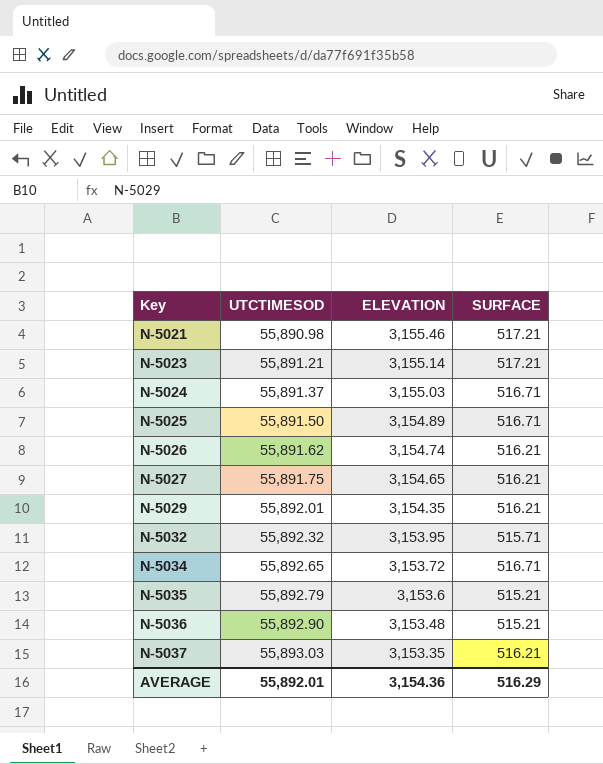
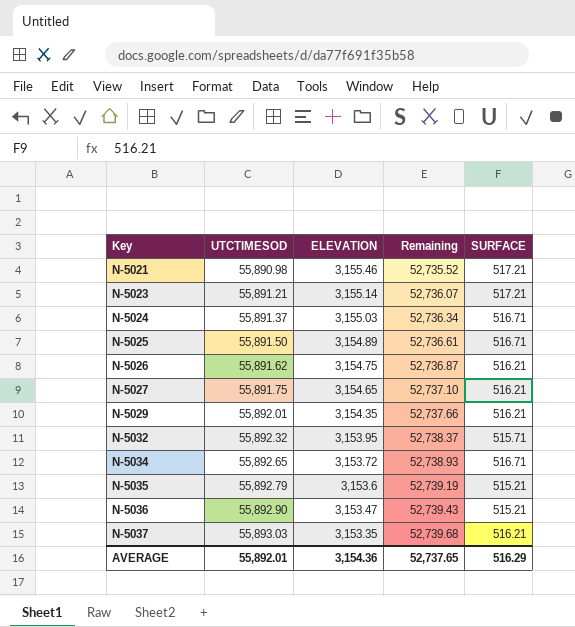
column Remaining | formula: none -> [UTCTIMESOD] - [ELEVATION]
N-5026 | ELEVATION: 3,154.74 -> 3,154.75
N-5036 | ELEVATION: 3,153.48 -> 3,153.47

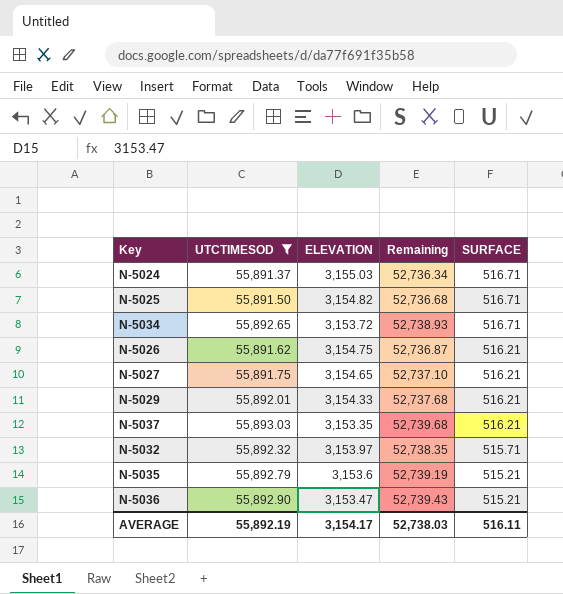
filter: none -> UTCTIMESOD >= 55,891.37
row order: Key ascending -> SURFACE descending
N-5025 | ELEVATION: 3,154.89 -> 3,154.82
N-5025 | Remaining: 52,736.61 -> 52,736.68
N-5029 | ELEVATION: 3,154.35 -> 3,154.33
N-5029 | Remaining: 52,737.66 -> 52,737.68
N-5032 | ELEVATION: 3,153.95 -> 3,153.97
N-5032 | Remaining: 52,738.37 -> 52,738.35
AVERAGE | UTCTIMESOD: 55,892.01 -> 55,892.19
AVERAGE | ELEVATION: 3,154.36 -> 3,154.17
AVERAGE | Remaining: 52,737.65 -> 52,738.03
AVERAGE | SURFACE: 516.29 -> 516.11

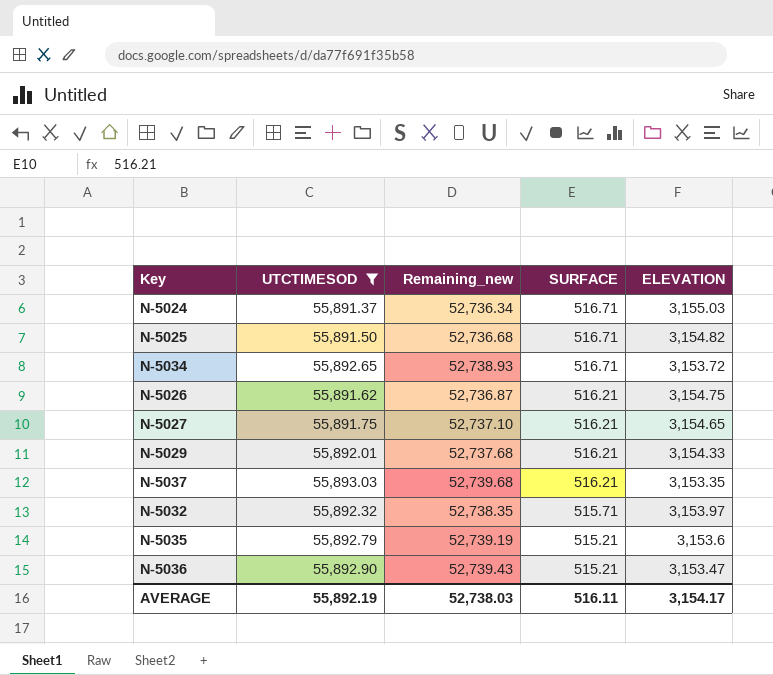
column name: Remaining -> Remaining_new
column ELEVATION | position: 3 -> 5

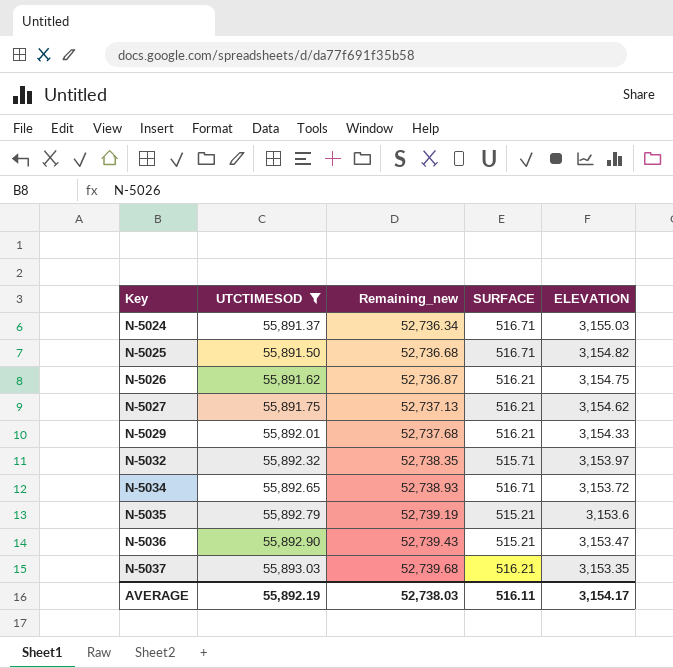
row order: SURFACE descending -> Key ascending
N-5027 | Remaining_new: 52,737.10 -> 52,737.13
N-5027 | ELEVATION: 3,154.65 -> 3,154.62

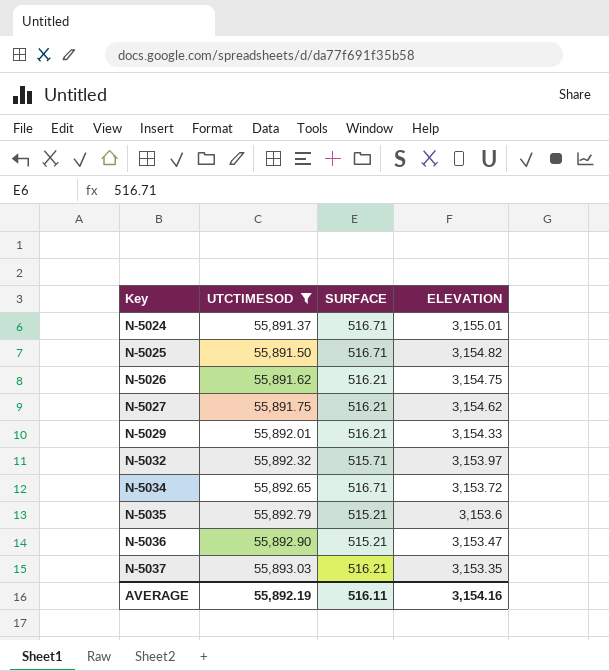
column Remaining_new | formula: [UTCTIMESOD] - [ELEVATION] -> none
N-5024 | ELEVATION: 3,155.03 -> 3,155.01
AVERAGE | ELEVATION: 3,154.17 -> 3,154.16

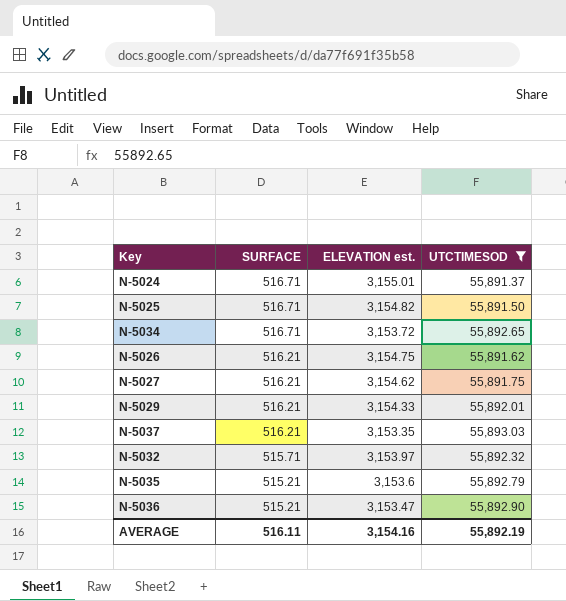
row order: Key ascending -> SURFACE descending
column name: ELEVATION -> ELEVATION est.
column UTCTIMESOD | position: 2 -> 4

